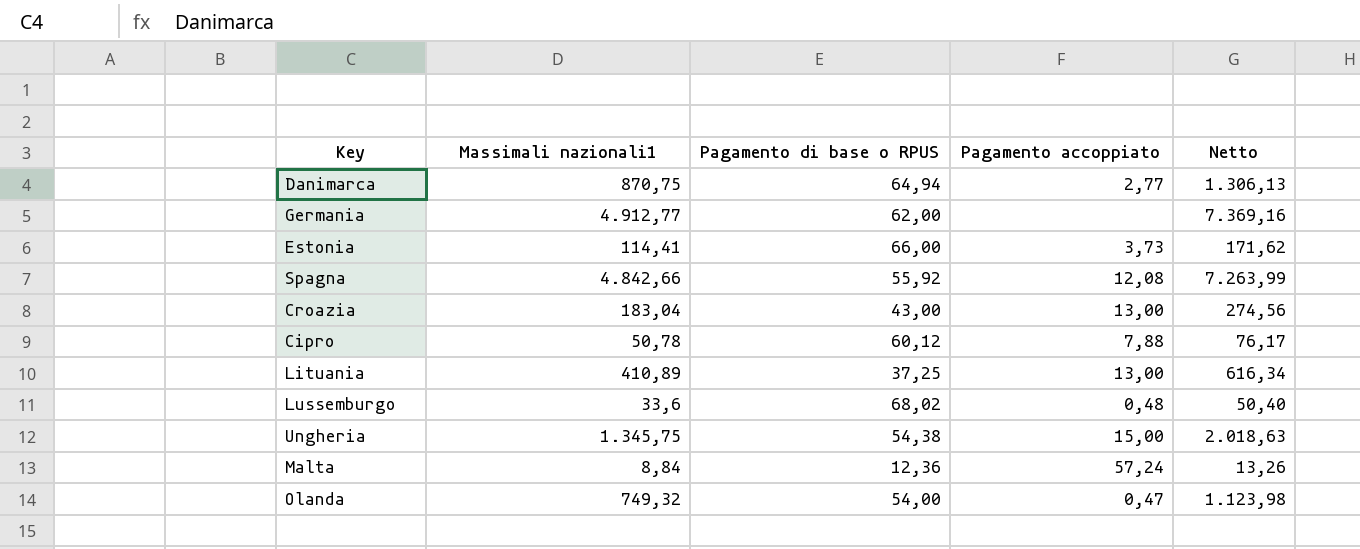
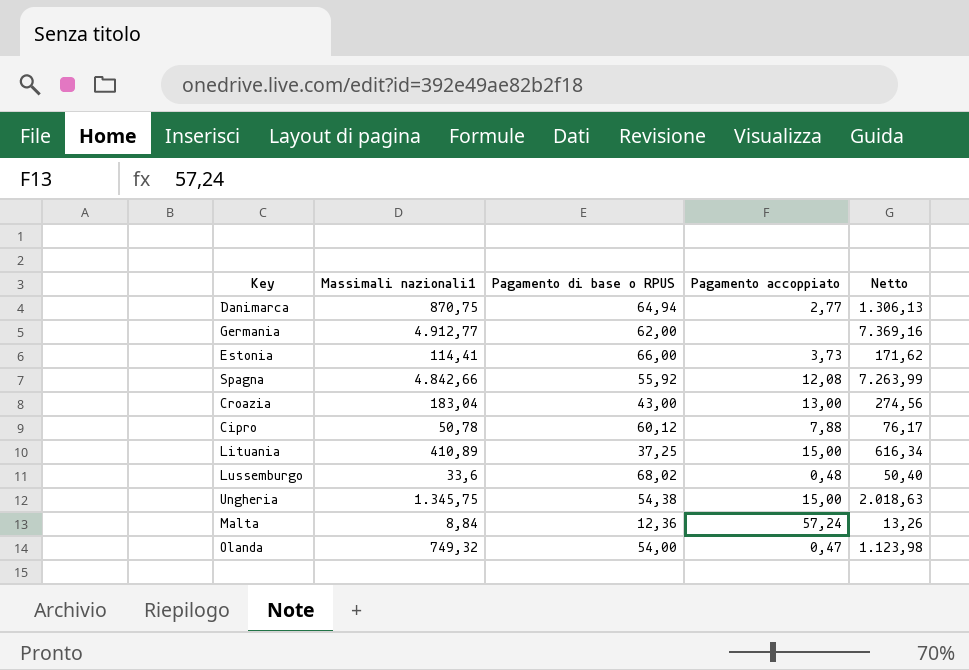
Lituania | Pagamento accoppiato: 13,00 -> 15,00

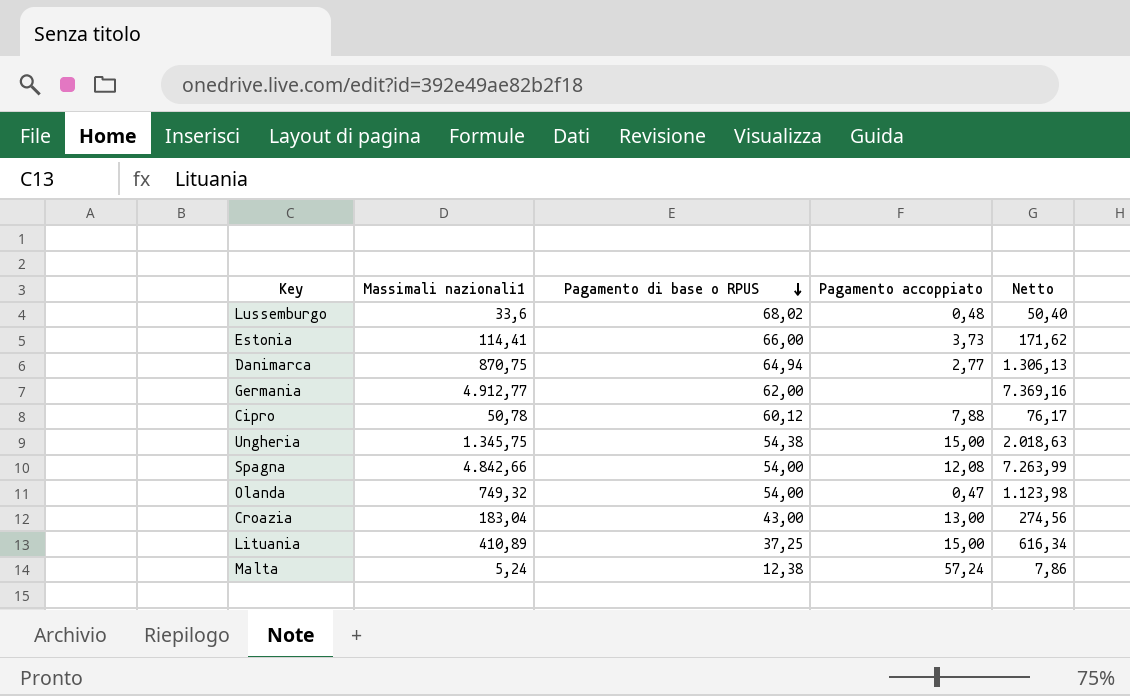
row order: none -> Pagamento di base o RPUS descending
Spagna | Pagamento di base o RPUS: 55,92 -> 54,00
Malta | Massimali nazionali1: 8,84 -> 5,24
Malta | Pagamento di base o RPUS: 12,36 -> 12,38
Malta | Netto: 13,26 -> 7,86

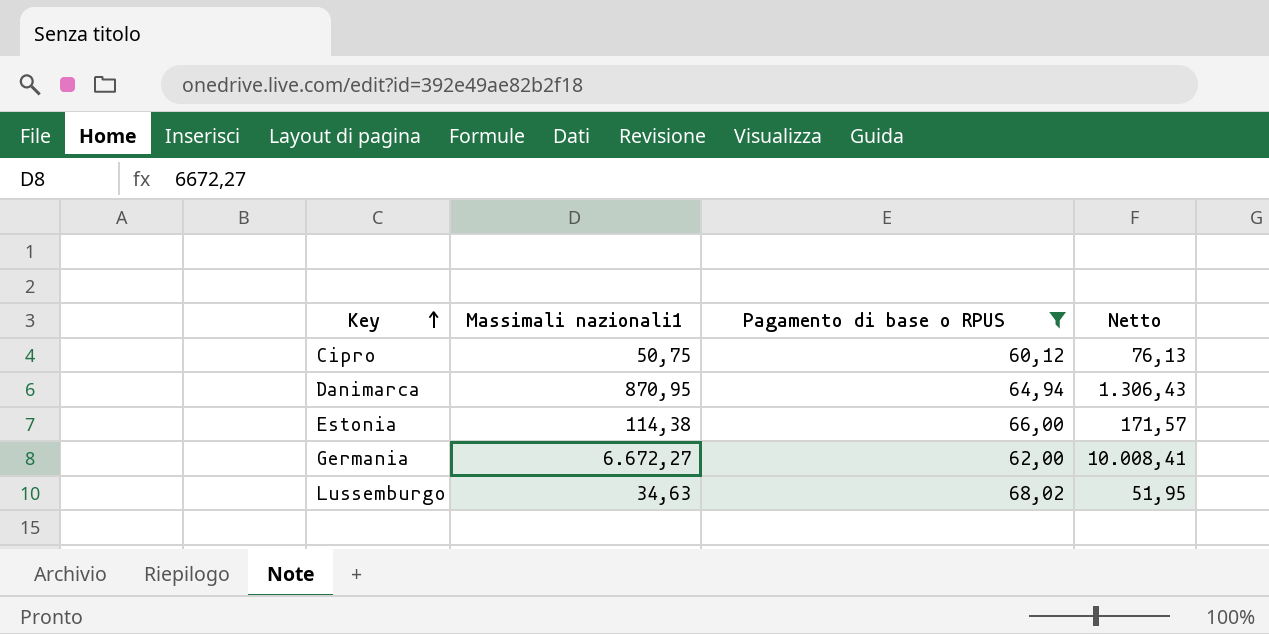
filter: none -> Pagamento di base o RPUS >= 60,12
row order: Pagamento di base o RPUS descending -> Key ascending
column Pagamento accoppiato | position: 4 -> none
Cipro | Massimali nazionali1: 50,78 -> 50,75
Cipro | Netto: 76,17 -> 76,13
Danimarca | Massimali nazionali1: 870,75 -> 870,95
Danimarca | Netto: 1.306,13 -> 1.306,43
Estonia | Massimali nazionali1: 114,41 -> 114,38
Estonia | Netto: 171,62 -> 171,57
Germania | Massimali nazionali1: 4.912,77 -> 6.672,27
Germania | Netto: 7.369,16 -> 10.008,41
Lussemburgo | Massimali nazionali1: 33,6 -> 34,63
Lussemburgo | Netto: 50,40 -> 51,95

